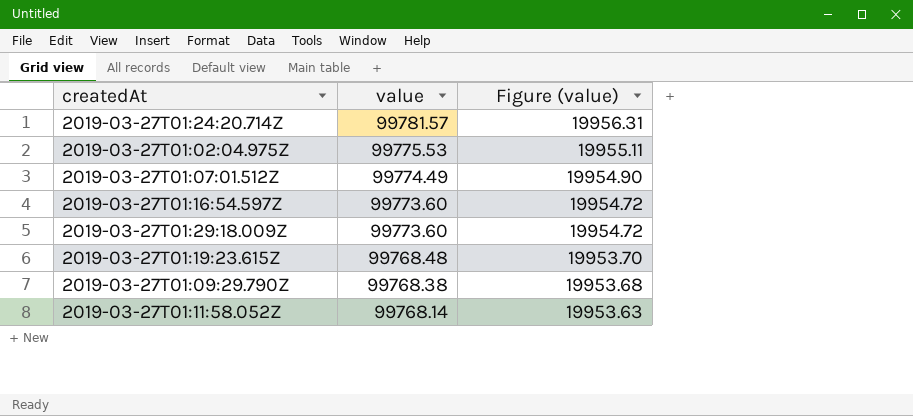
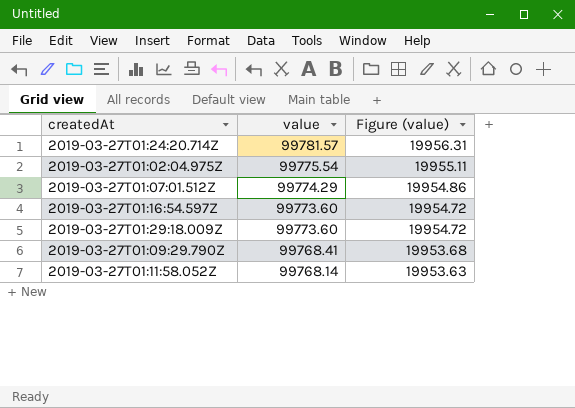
row 2019-03-27T01:19:23.615Z: 99768.48 | 19953.70 -> none
2019-03-27T01:02:04.975Z | value: 99775.53 -> 99775.54
2019-03-27T01:07:01.512Z | value: 99774.49 -> 99774.29
2019-03-27T01:07:01.512Z | Figure (value): 19954.90 -> 19954.86
2019-03-27T01:09:29.790Z | value: 99768.38 -> 99768.41

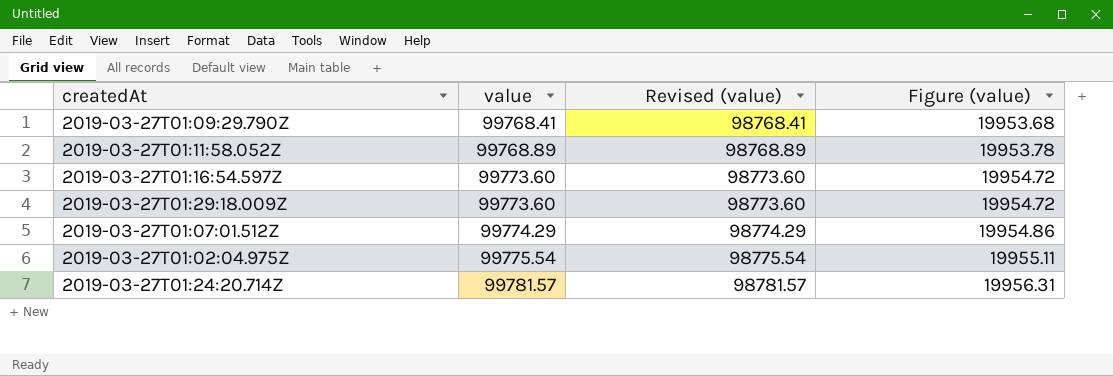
row order: value descending -> value ascending
column Revised (value) | formula: none -> [value] - 1000
2019-03-27T01:11:58.052Z | value: 99768.14 -> 99768.89
2019-03-27T01:11:58.052Z | Figure (value): 19953.63 -> 19953.78

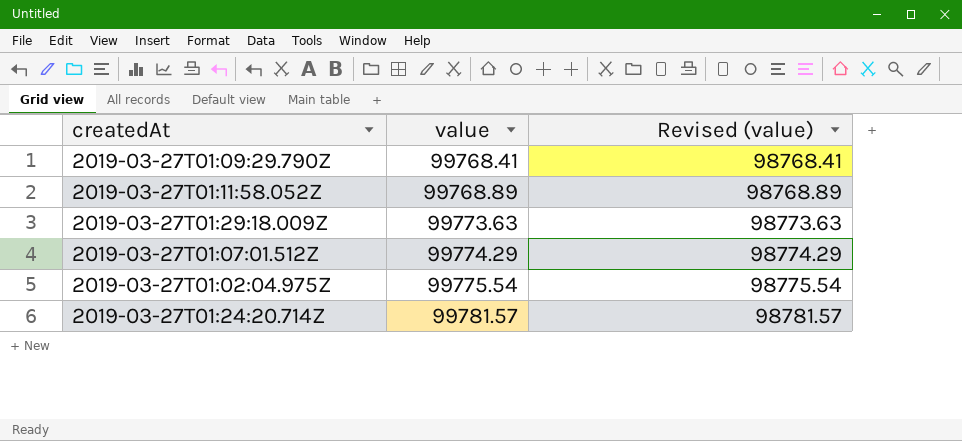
column Figure (value) | formula: [value] * 0.2 -> none
row 2019-03-27T01:16:54.597Z: 99773.60 | 98773.60 | 19954.72 -> none
2019-03-27T01:29:18.009Z | value: 99773.60 -> 99773.63
2019-03-27T01:29:18.009Z | Revised (value): 98773.60 -> 98773.63

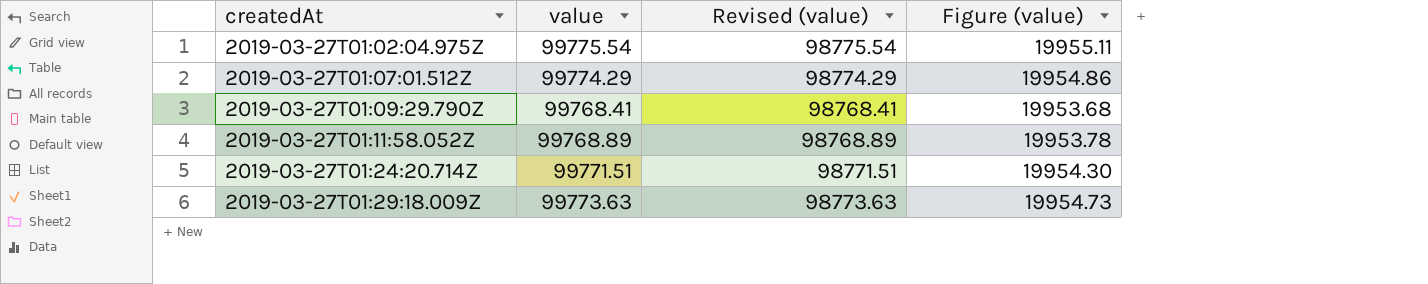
row order: value ascending -> createdAt ascending
column Figure (value) | formula: none -> [value] * 0.2
2019-03-27T01:24:20.714Z | value: 99781.57 -> 99771.51
2019-03-27T01:24:20.714Z | Revised (value): 98781.57 -> 98771.51

